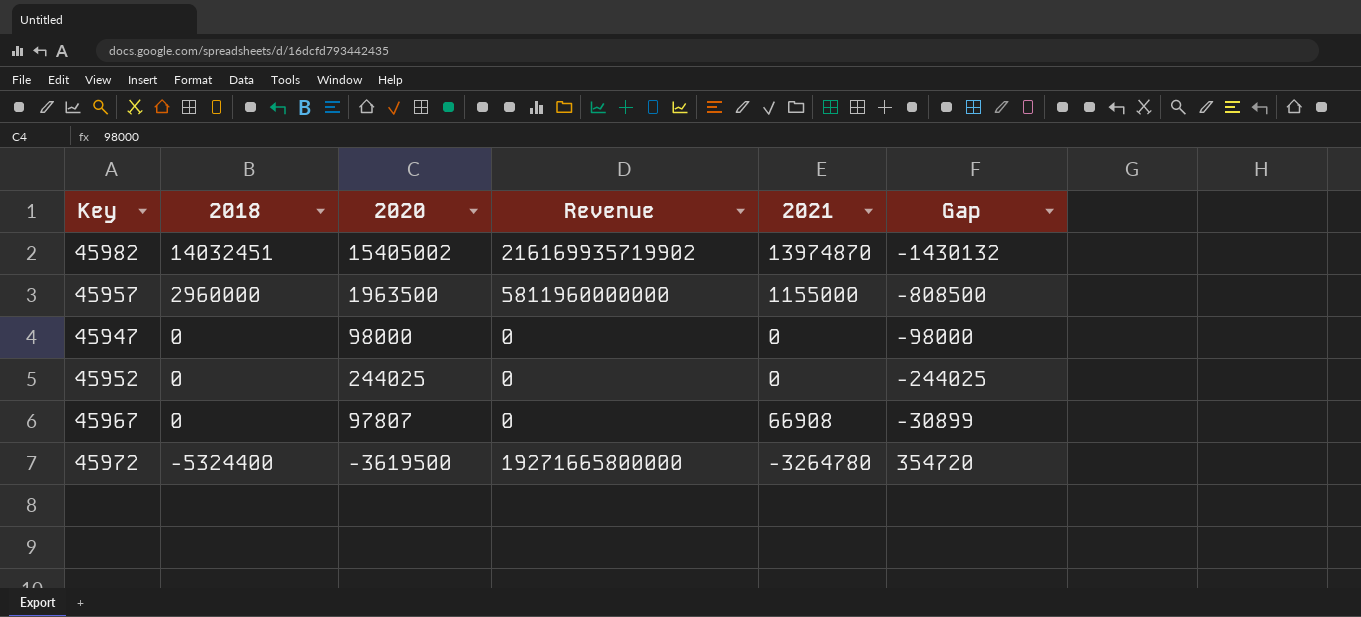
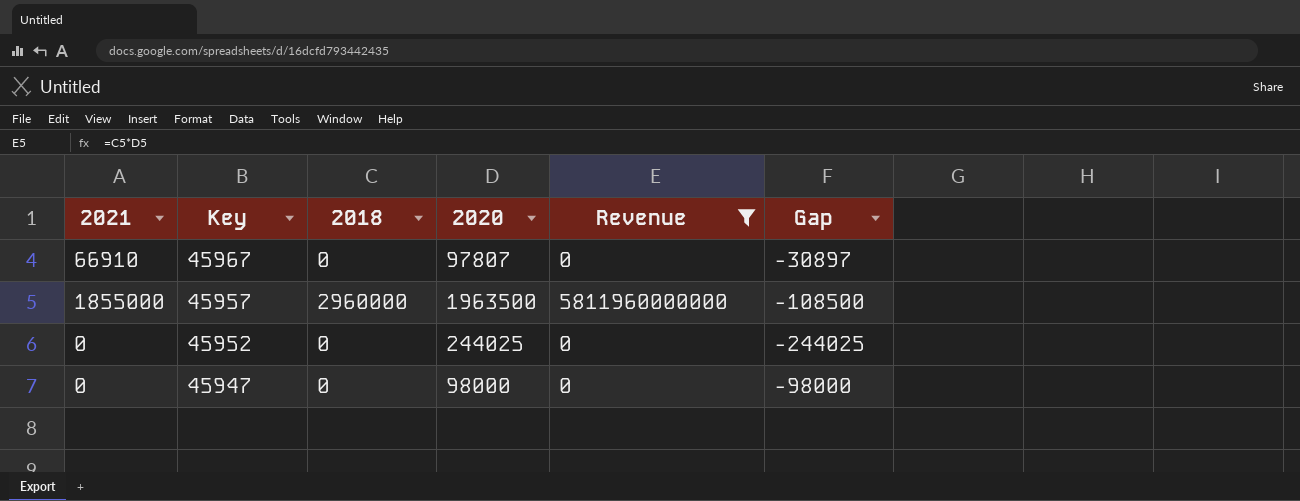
filter: none -> Revenue <= 5811960000000
row order: 2018 descending -> Key descending
column 2021 | position: 5 -> 1
45967 | 2021: 66908 -> 66910
45967 | Gap: -30899 -> -30897
45957 | 2021: 1155000 -> 1855000
45957 | Gap: -808500 -> -108500

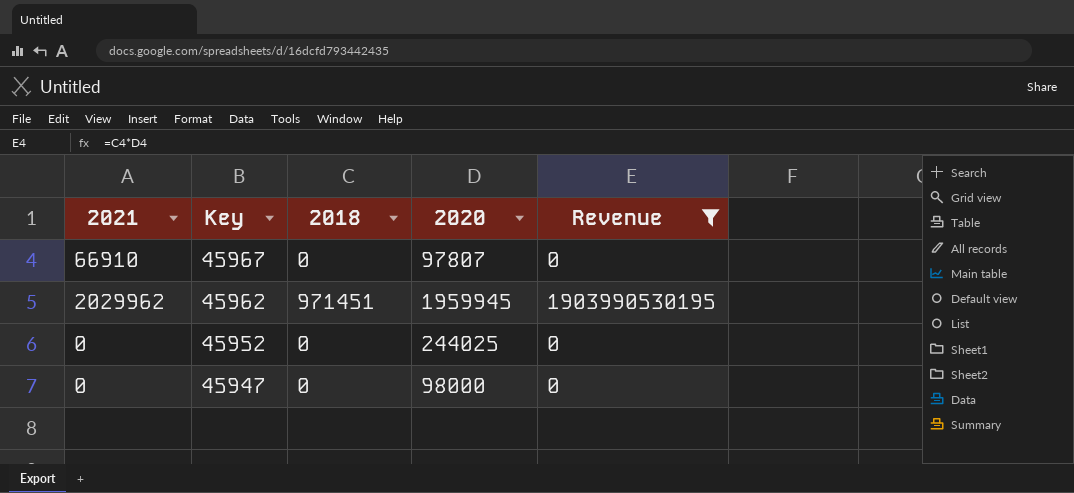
column Gap | formula: [2021] - [2020] -> none
row 45957: 1855000 | 2960000 | 1963500 | 5811960000000 | -108500 -> none
row 45962: none -> 2029962 | 971451 | 1959945 | 1903990530195

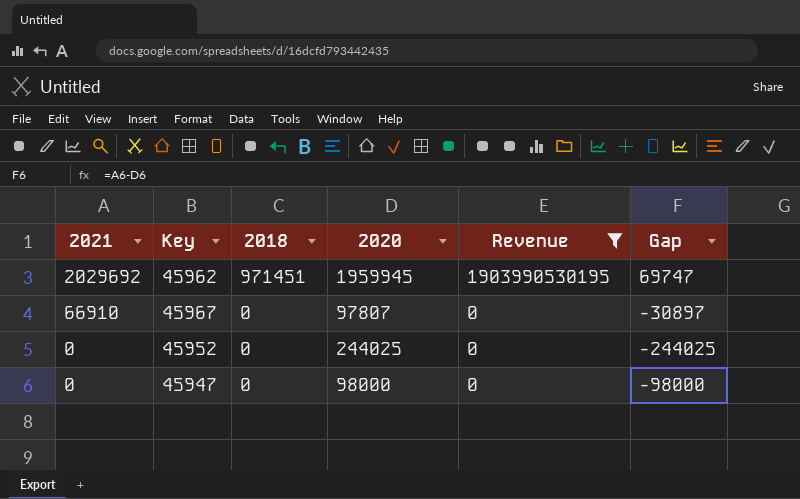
row order: Key descending -> 2021 descending
column Gap | formula: none -> [2021] - [2020]
45962 | 2021: 2029962 -> 2029692

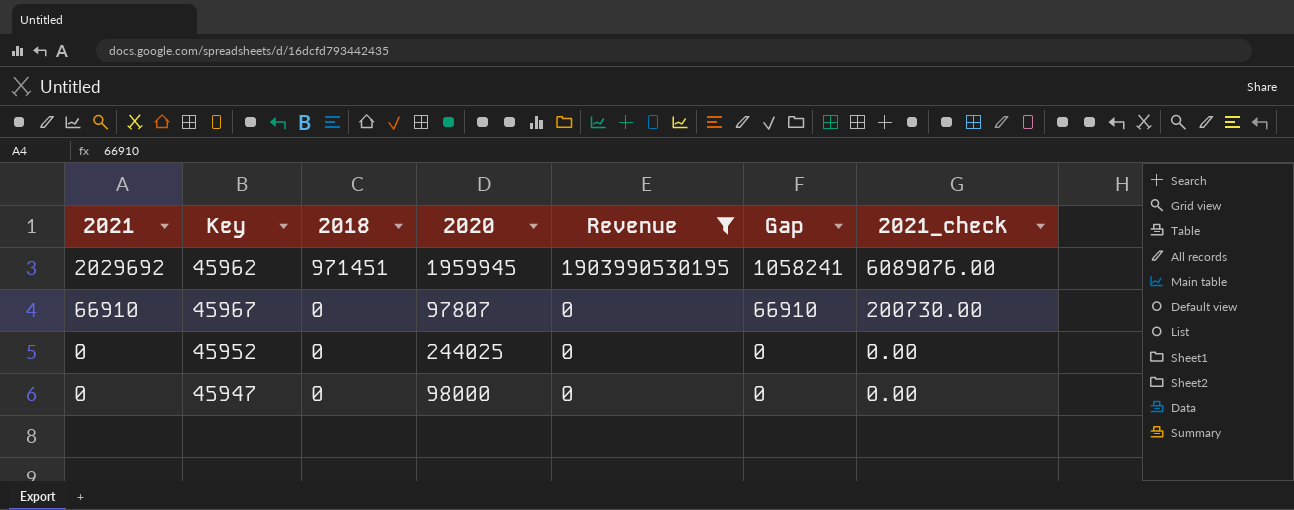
column Gap | formula: [2021] - [2020] -> [2021] - [2018]
column 2021_check | formula: none -> [2021] * 3

